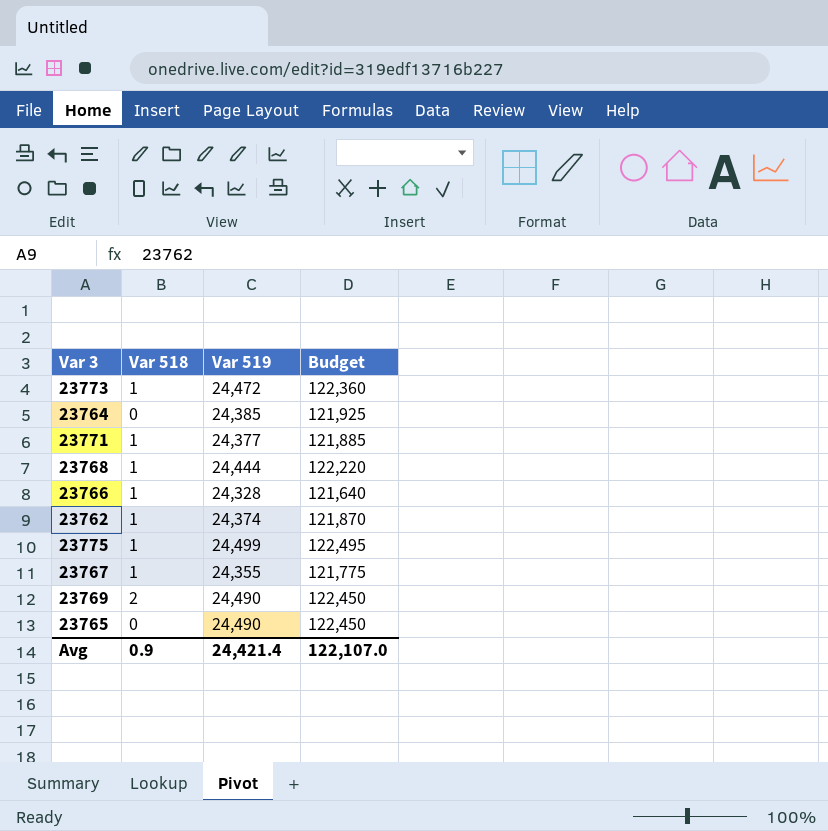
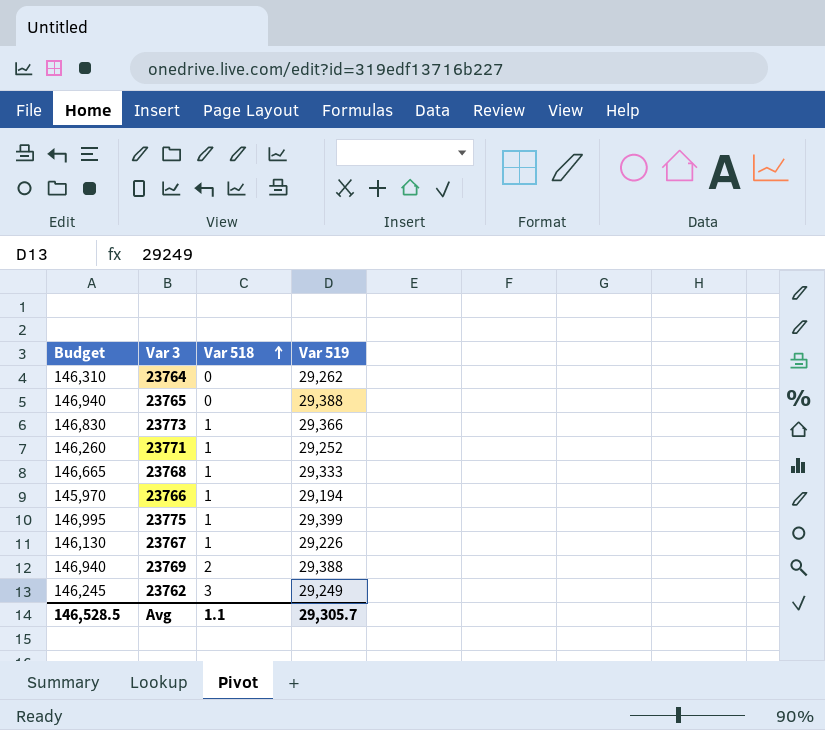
row order: none -> Var 518 ascending
column Budget | position: 4 -> 1
23764 | Budget: 121,925 -> 146,310
23764 | Var 519: 24,385 -> 29,262
23765 | Budget: 122,450 -> 146,940
23765 | Var 519: 24,490 -> 29,388
23773 | Budget: 122,360 -> 146,830
23773 | Var 519: 24,472 -> 29,366
23771 | Budget: 121,885 -> 146,260
23771 | Var 519: 24,377 -> 29,252
23768 | Budget: 122,220 -> 146,665
23768 | Var 519: 24,444 -> 29,333
23766 | Budget: 121,640 -> 145,970
23766 | Var 519: 24,328 -> 29,194
23775 | Budget: 122,495 -> 146,995
23775 | Var 519: 24,499 -> 29,399
23767 | Budget: 121,775 -> 146,130
23767 | Var 519: 24,355 -> 29,226
23769 | Budget: 122,450 -> 146,940
23769 | Var 519: 24,490 -> 29,388
23762 | Budget: 121,870 -> 146,245
23762 | Var 518: 1 -> 3
23762 | Var 519: 24,374 -> 29,249
Avg | Budget: 122,107.0 -> 146,528.5
Avg | Var 518: 0.9 -> 1.1
Avg | Var 519: 24,421.4 -> 29,305.7

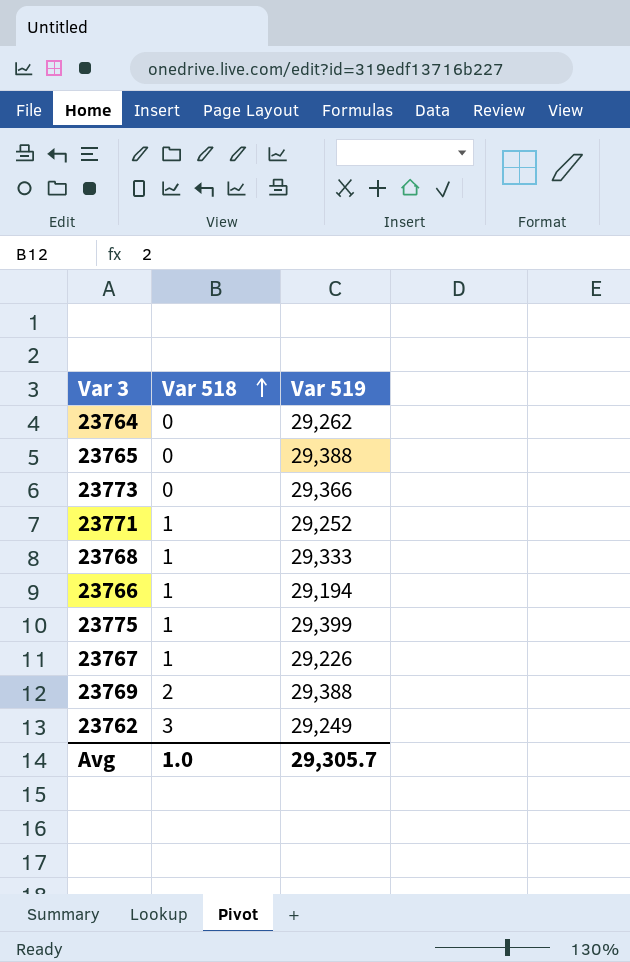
column Budget | formula: [Var 519] * 5 -> none
23773 | Var 518: 1 -> 0
Avg | Var 518: 1.1 -> 1.0

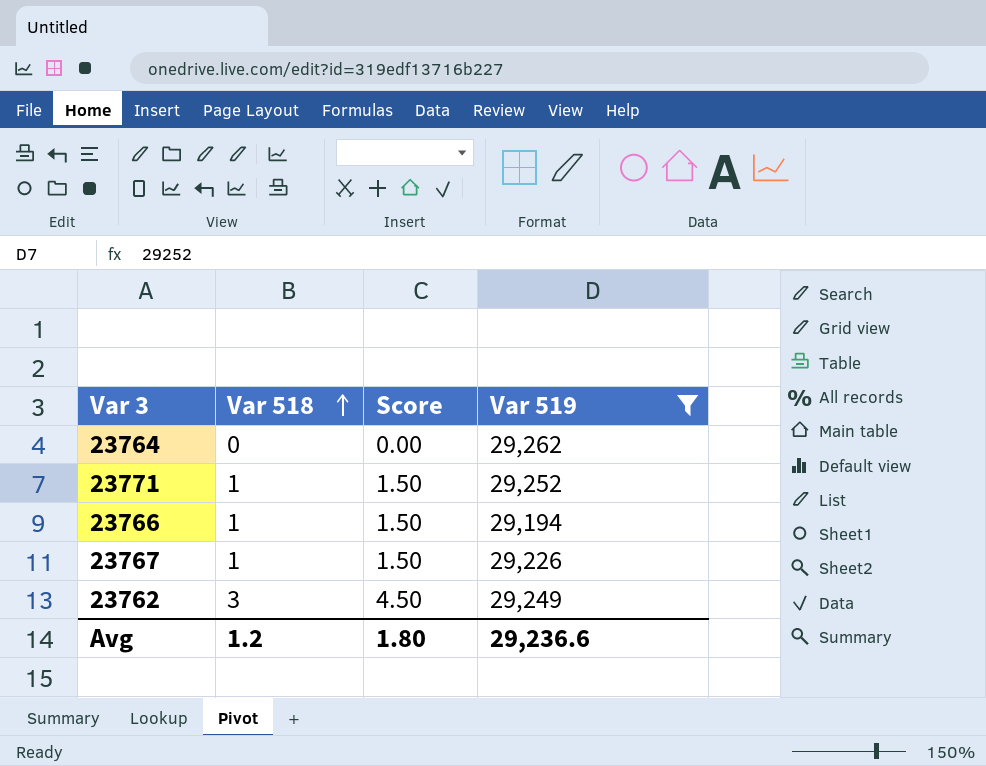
filter: none -> Var 519 <= 29,262
column Score | formula: none -> [Var 518] * 1.5
Avg | Var 518: 1.0 -> 1.2
Avg | Var 519: 29,305.7 -> 29,236.6

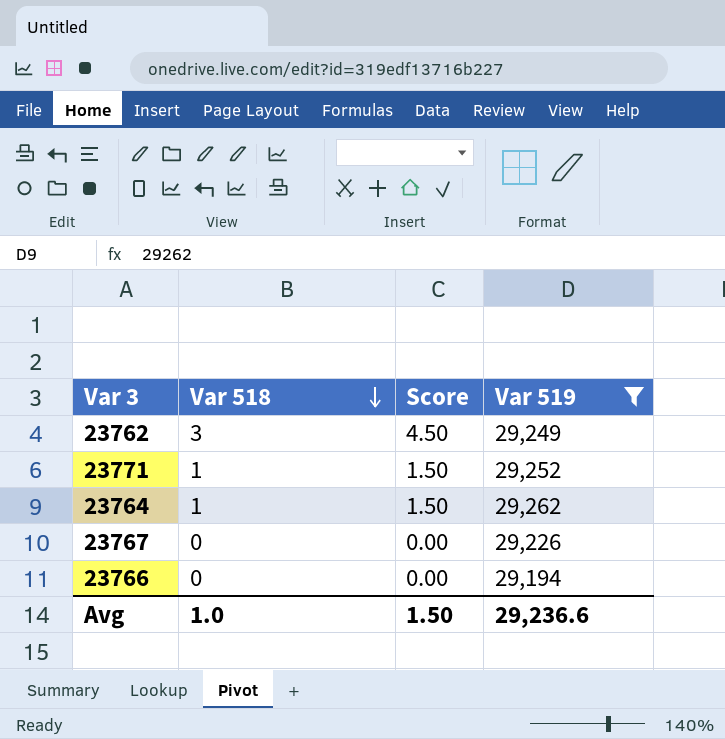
row order: Var 518 ascending -> Var 518 descending
23764 | Var 518: 0 -> 1
23764 | Score: 0.00 -> 1.50
23767 | Var 518: 1 -> 0
23767 | Score: 1.50 -> 0.00
23766 | Var 518: 1 -> 0
23766 | Score: 1.50 -> 0.00
Avg | Var 518: 1.2 -> 1.0
Avg | Score: 1.80 -> 1.50

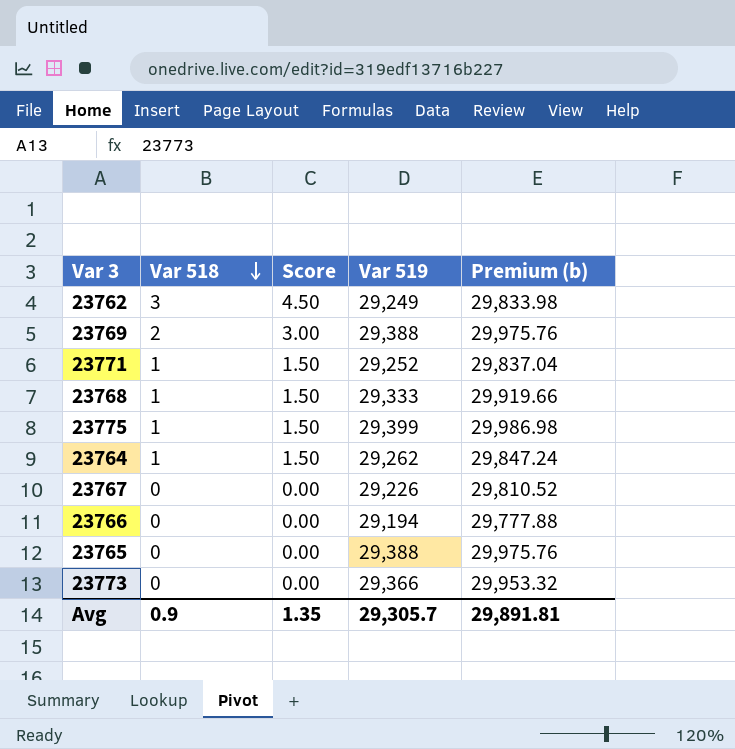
filter: Var 519 <= 29,262 -> none
column Premium (b) | formula: none -> [Var 519] * 1.02
Avg | Var 518: 1.0 -> 0.9
Avg | Score: 1.50 -> 1.35
Avg | Var 519: 29,236.6 -> 29,305.7

